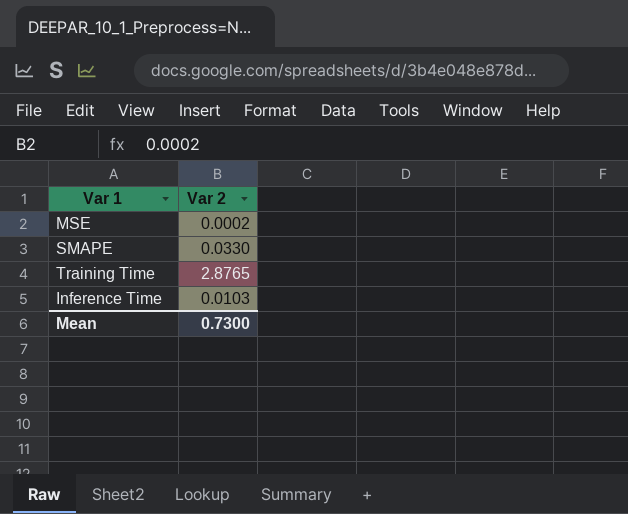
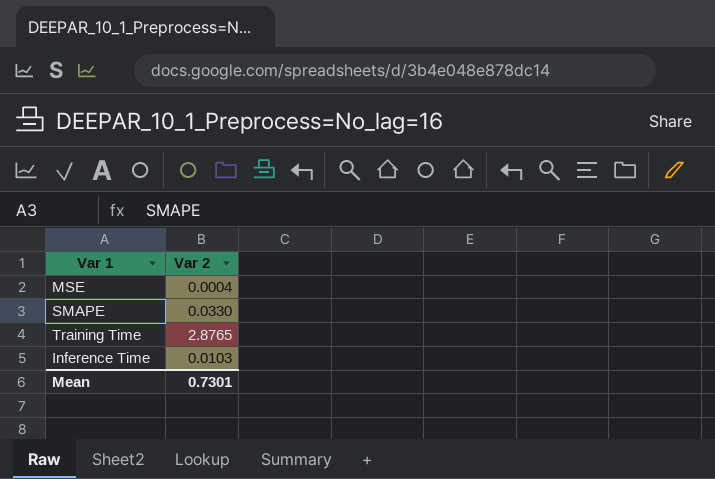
MSE | Var 2: 0.0002 -> 0.0004
Mean | Var 2: 0.7300 -> 0.7301

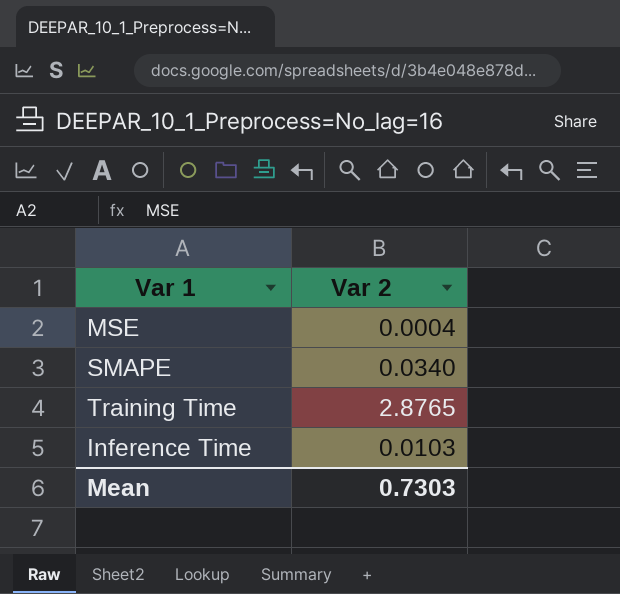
SMAPE | Var 2: 0.0330 -> 0.0340
Mean | Var 2: 0.7301 -> 0.7303

